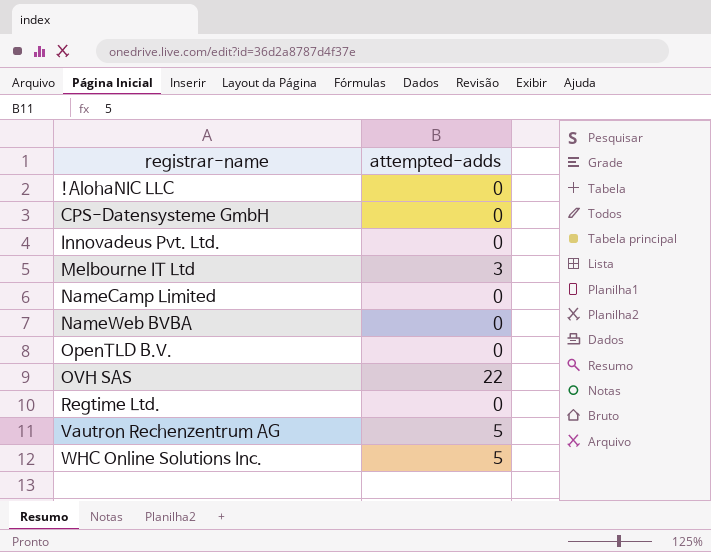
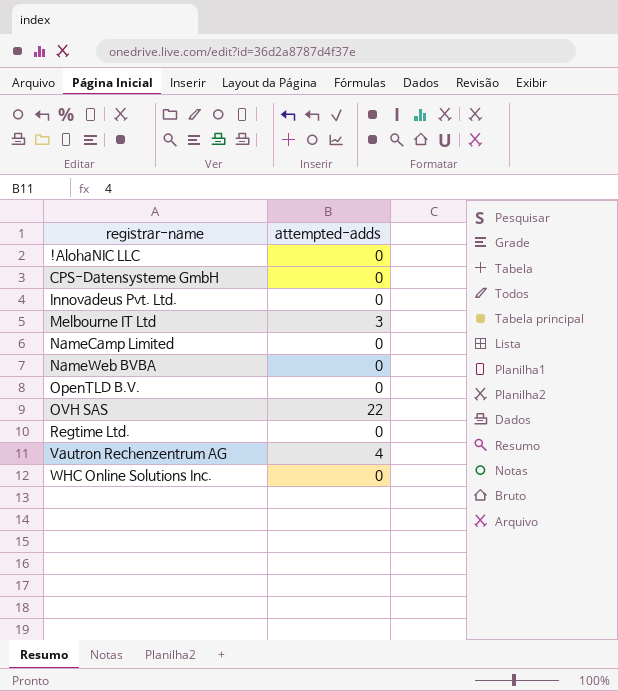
Vautron Rechenzentrum AG | attempted-adds: 5 -> 4
WHC Online Solutions Inc. | attempted-adds: 5 -> 0

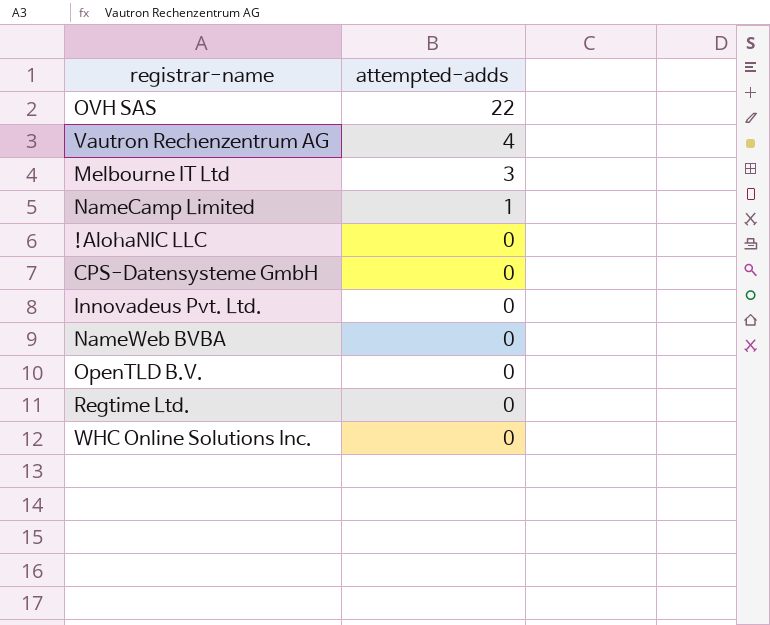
row order: registrar-name ascending -> attempted-adds descending
NameCamp Limited | attempted-adds: 0 -> 1

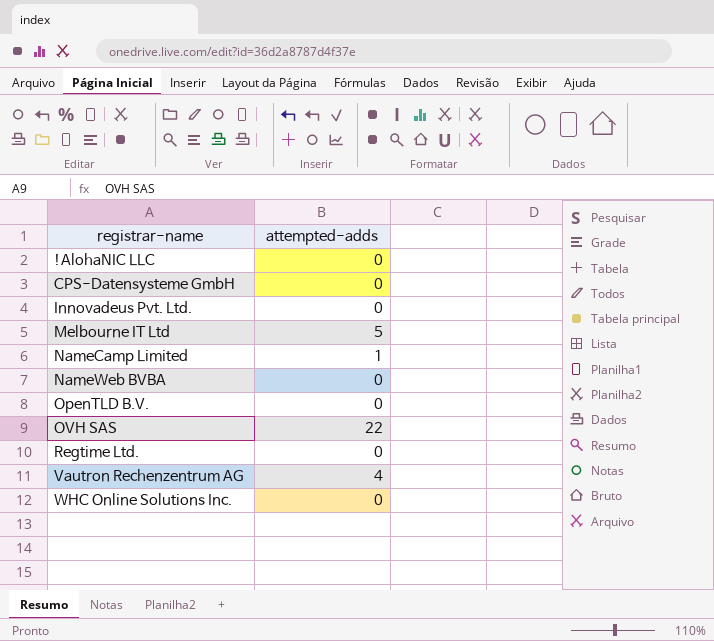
row order: attempted-adds descending -> registrar-name ascending
Melbourne IT Ltd | attempted-adds: 3 -> 5

